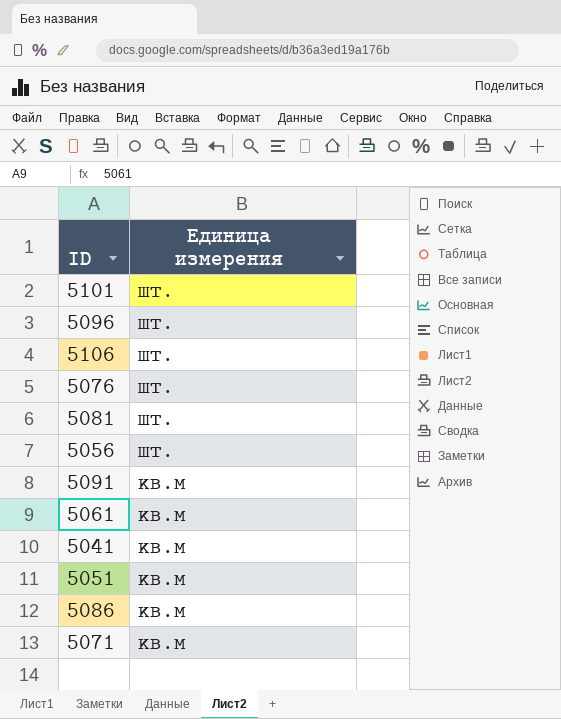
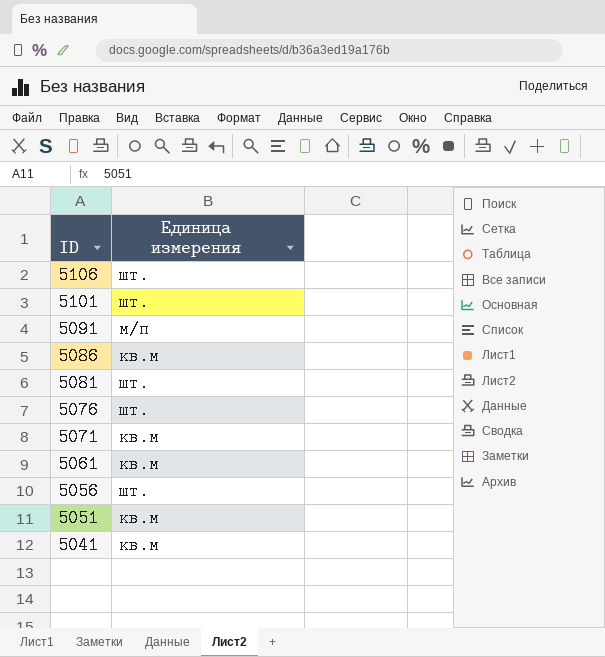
row order: Единица измерения descending -> ID descending
row 5096: шт. -> none
5091 | Единица измерения: кв.м -> м/п

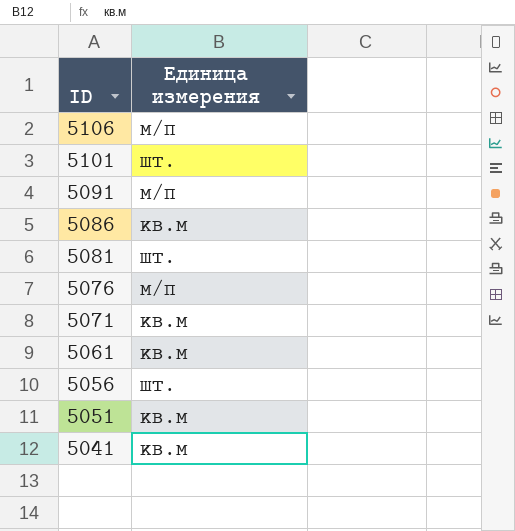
5106 | Единица измерения: шт. -> м/п
5076 | Единица измерения: шт. -> м/п

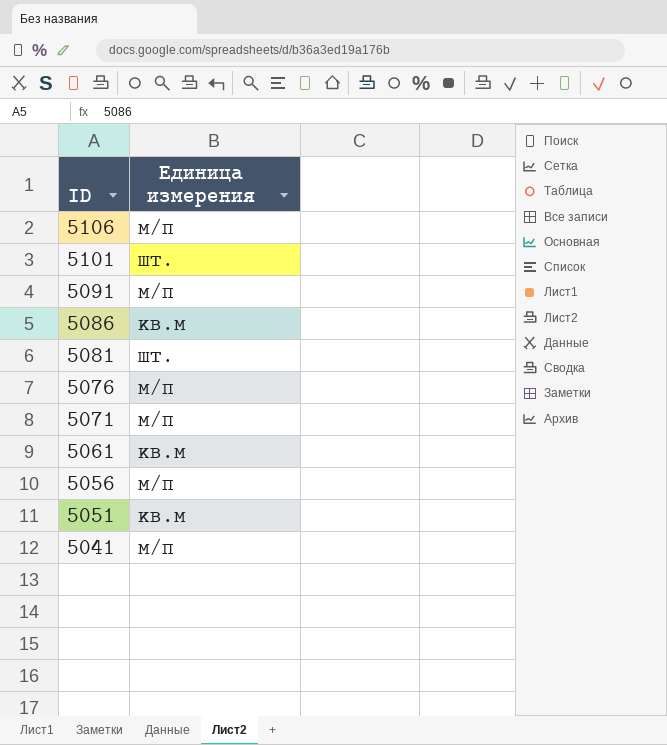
5071 | Единица измерения: кв.м -> м/п
5056 | Единица измерения: шт. -> м/п
5041 | Единица измерения: кв.м -> м/п

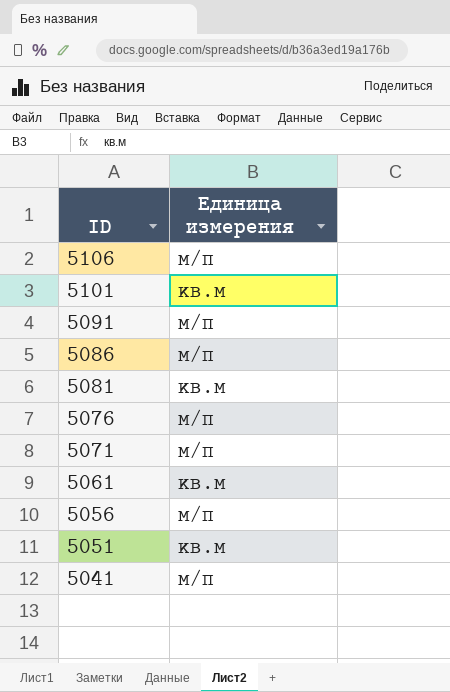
5101 | Единица измерения: шт. -> кв.м
5086 | Единица измерения: кв.м -> м/п
5081 | Единица измерения: шт. -> кв.м

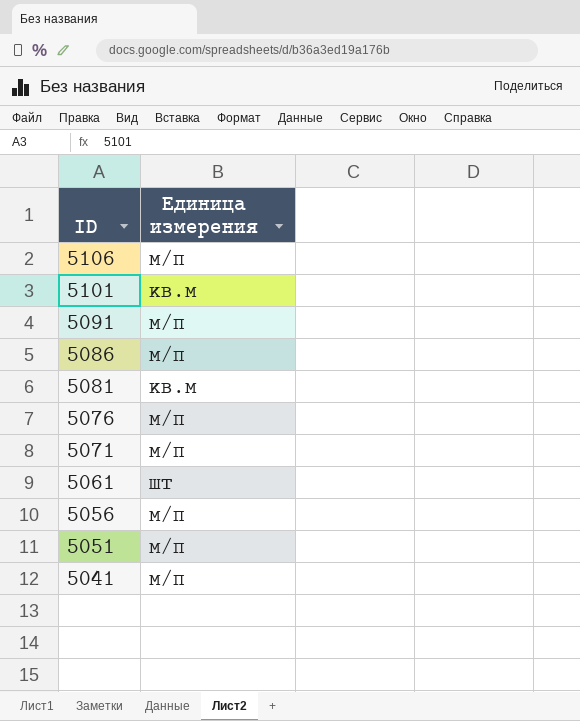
5061 | Единица измерения: кв.м -> шт
5051 | Единица измерения: кв.м -> м/п

